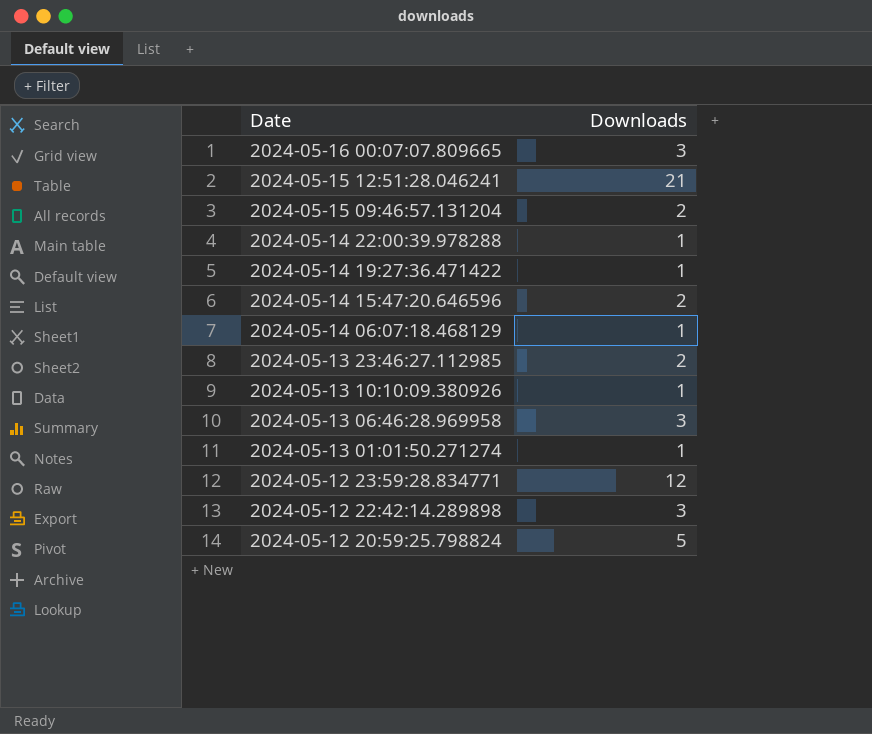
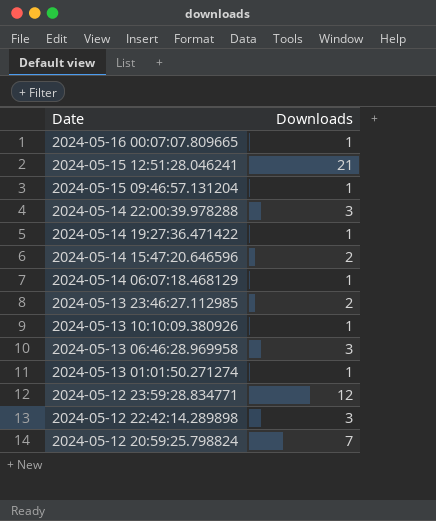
2024-05-16 00:07:07.809665 | Downloads: 3 -> 1
2024-05-15 09:46:57.131204 | Downloads: 2 -> 1
2024-05-14 22:00:39.978288 | Downloads: 1 -> 3
2024-05-12 20:59:25.798824 | Downloads: 5 -> 7

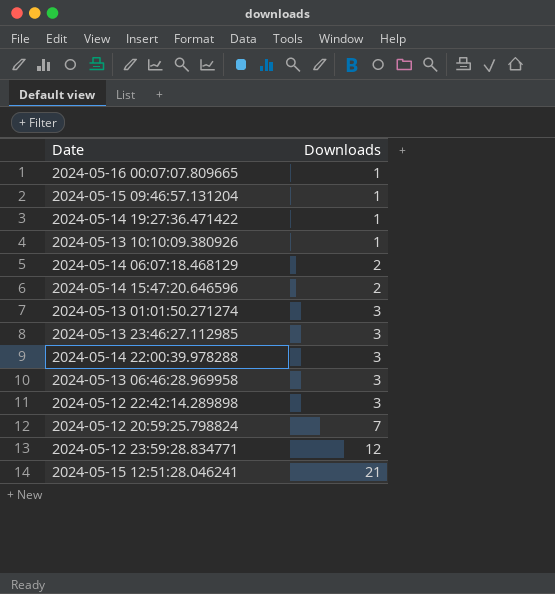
row order: Date descending -> Downloads ascending
2024-05-14 06:07:18.468129 | Downloads: 1 -> 2
2024-05-13 01:01:50.271274 | Downloads: 1 -> 3
2024-05-13 23:46:27.112985 | Downloads: 2 -> 3

